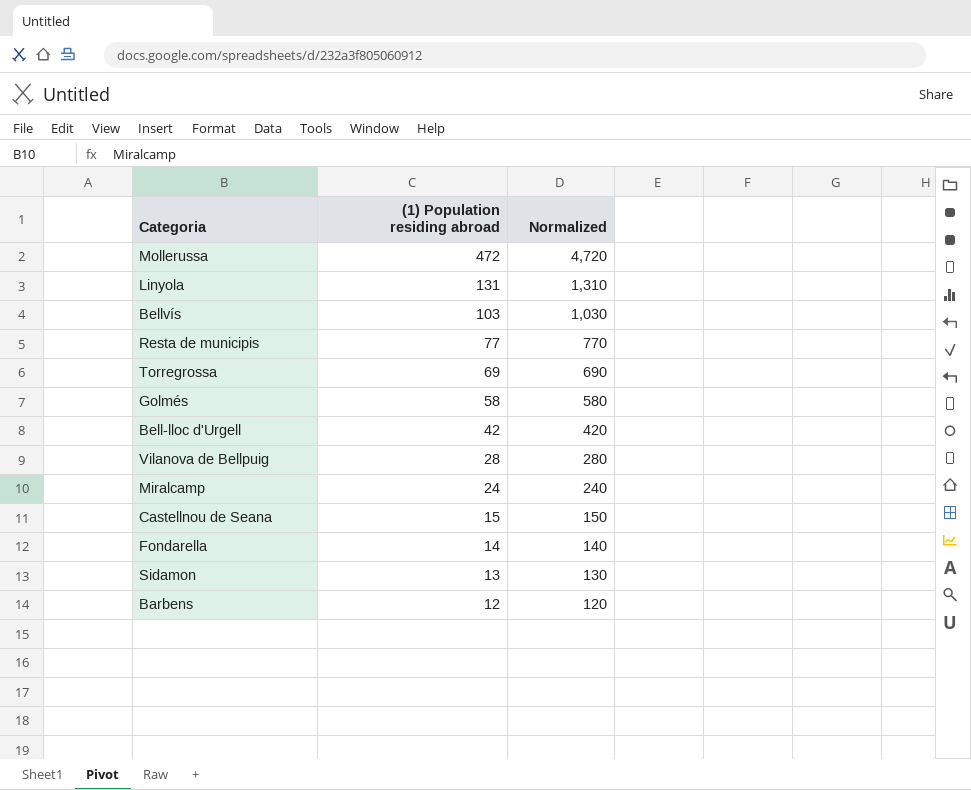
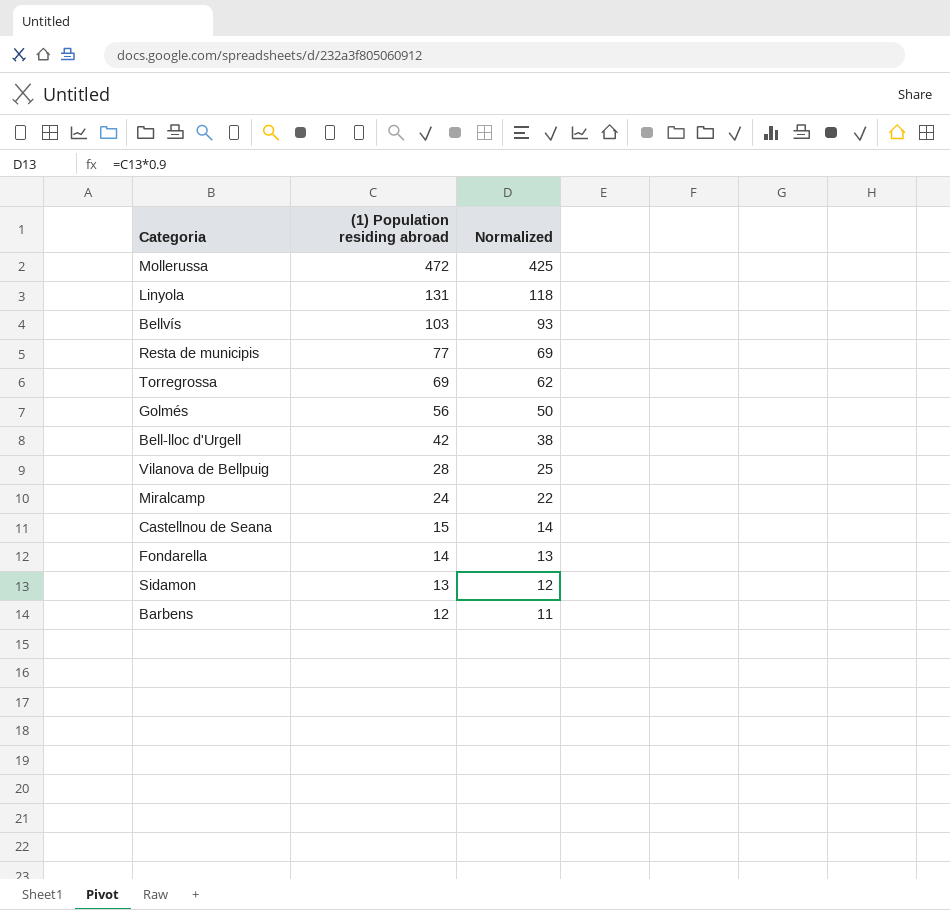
column Normalized | formula: [(1) Population residing abroad] * 10 -> [(1) Population residing abroad] * 0.9
Golmés | (1) Population residing abroad: 58 -> 56

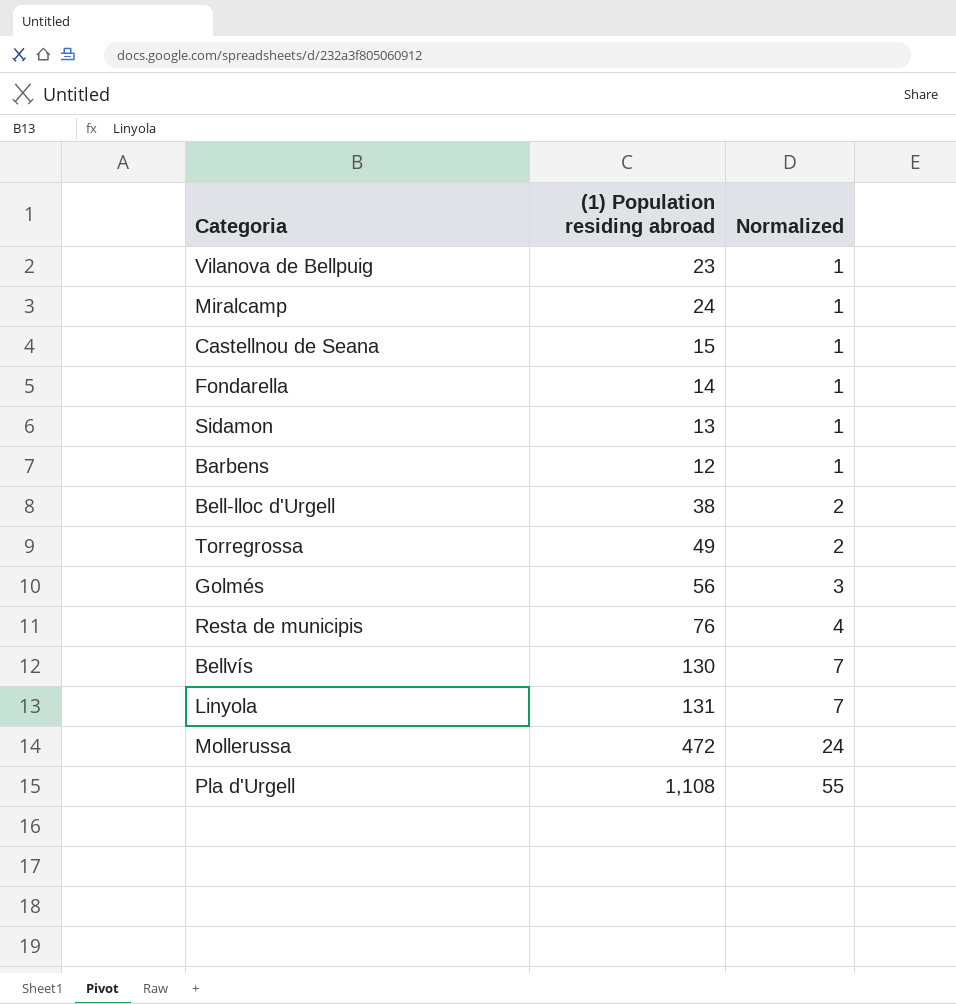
row order: (1) Population residing abroad descending -> Normalized ascending
column Normalized | formula: [(1) Population residing abroad] * 0.9 -> [(1) Population residing abroad] * 0.05
Vilanova de Bellpuig | (1) Population residing abroad: 28 -> 23
Bell-lloc d'Urgell | (1) Population residing abroad: 42 -> 38
Torregrossa | (1) Population residing abroad: 69 -> 49
Resta de municipis | (1) Population residing abroad: 77 -> 76
Bellvís | (1) Population residing abroad: 103 -> 130
row Pla d'Urgell: none -> 1,108 | 55

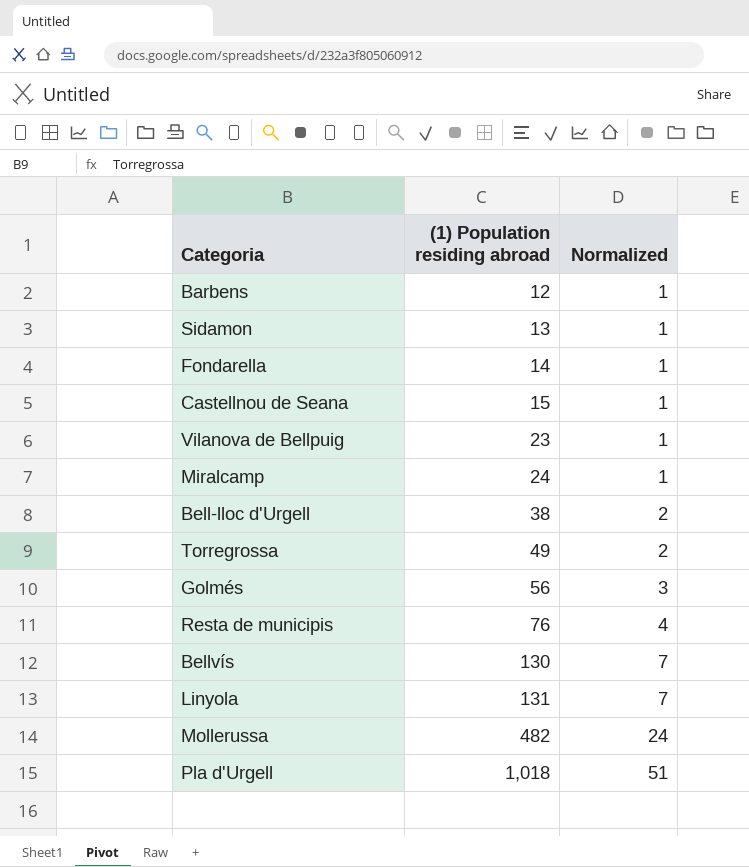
row order: Normalized ascending -> (1) Population residing abroad ascending
Mollerussa | (1) Population residing abroad: 472 -> 482
Pla d'Urgell | (1) Population residing abroad: 1,108 -> 1,018
Pla d'Urgell | Normalized: 55 -> 51

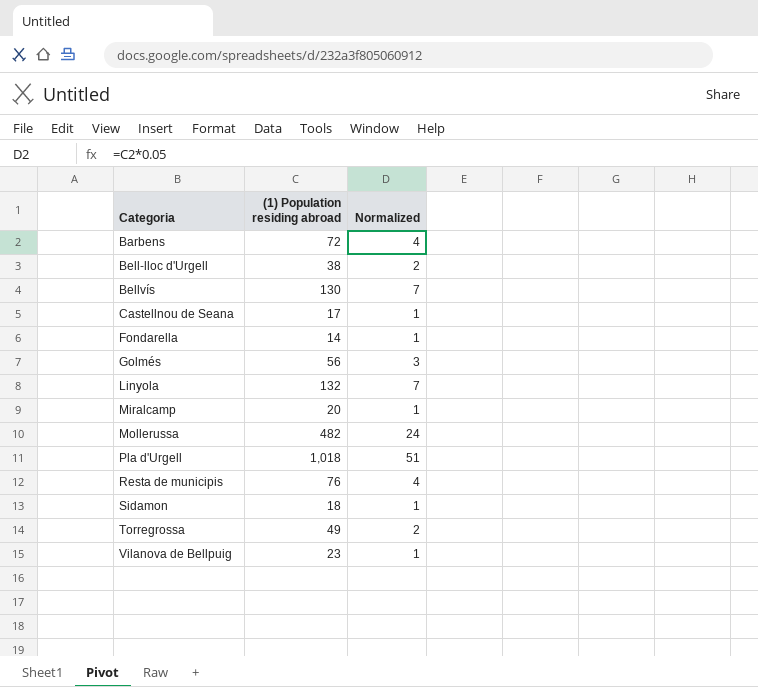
row order: (1) Population residing abroad ascending -> Categoria ascending
Barbens | (1) Population residing abroad: 12 -> 72
Barbens | Normalized: 1 -> 4
Castellnou de Seana | (1) Population residing abroad: 15 -> 17
Linyola | (1) Population residing abroad: 131 -> 132
Miralcamp | (1) Population residing abroad: 24 -> 20
Sidamon | (1) Population residing abroad: 13 -> 18

